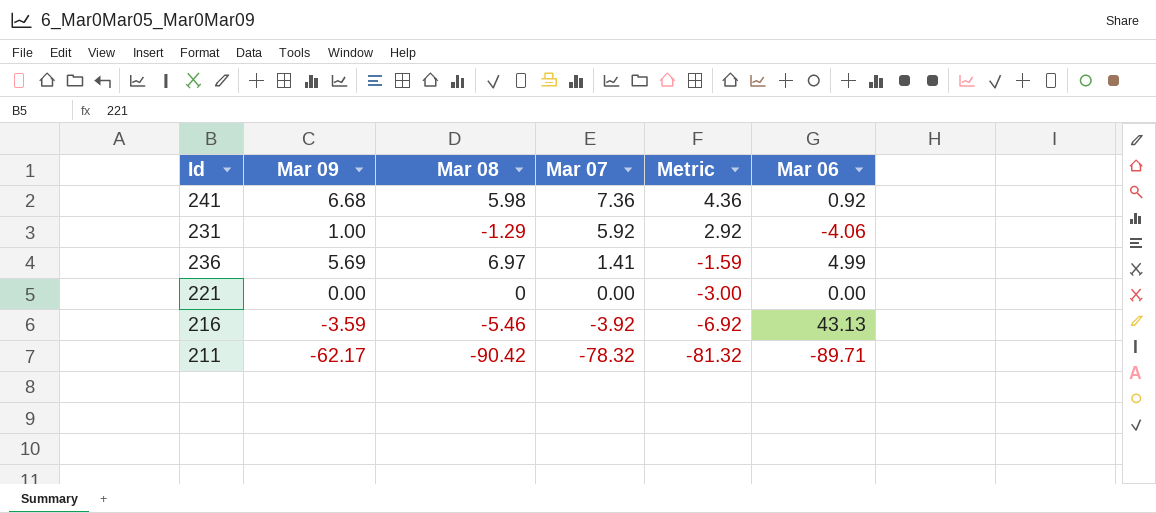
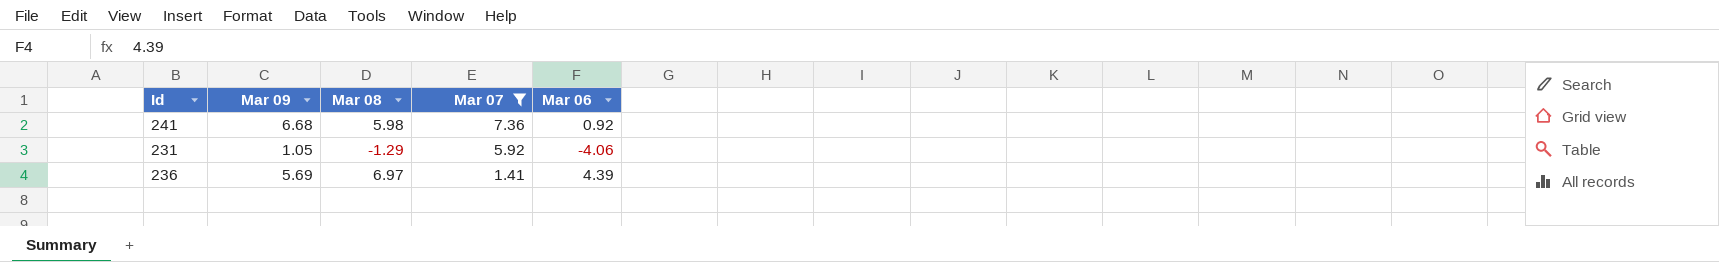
filter: none -> Mar 07 >= 1.41
column Metric | formula: [Mar 07] - 3 -> none
231 | Mar 09: 1.00 -> 1.05
236 | Mar 06: 4.99 -> 4.39

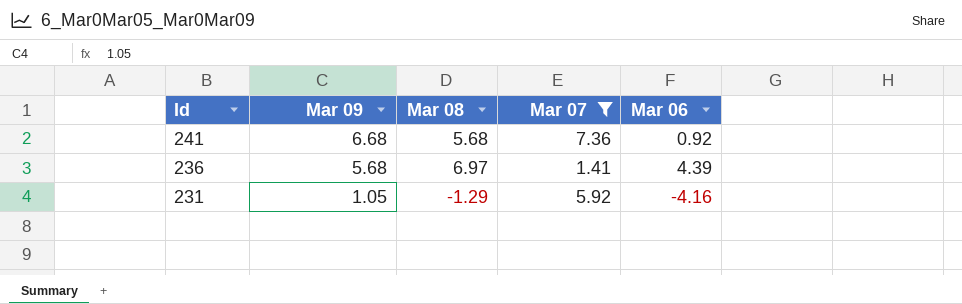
row order: Mar 07 descending -> Id descending
241 | Mar 08: 5.98 -> 5.68
236 | Mar 09: 5.69 -> 5.68
231 | Mar 06: -4.06 -> -4.16

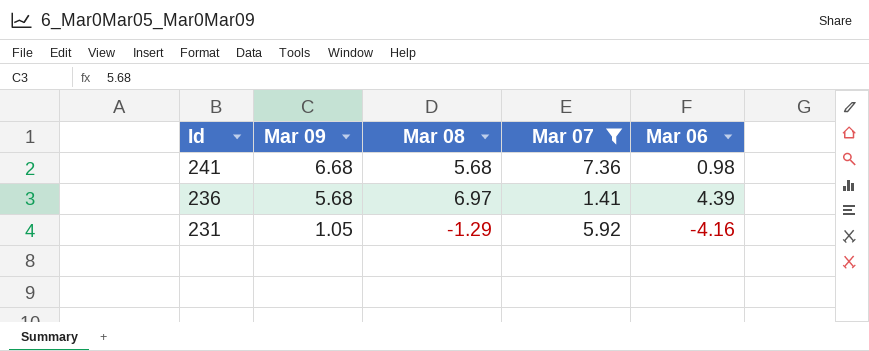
241 | Mar 06: 0.92 -> 0.98

